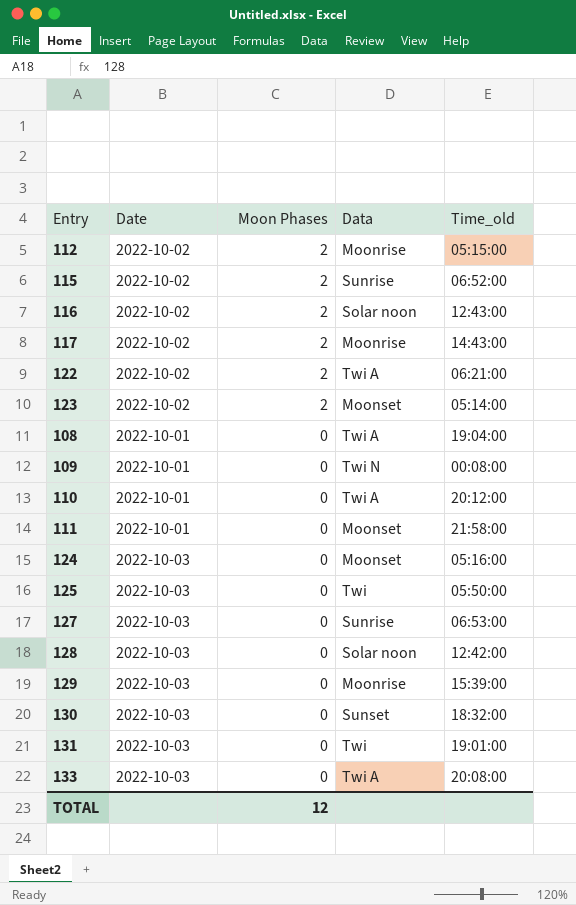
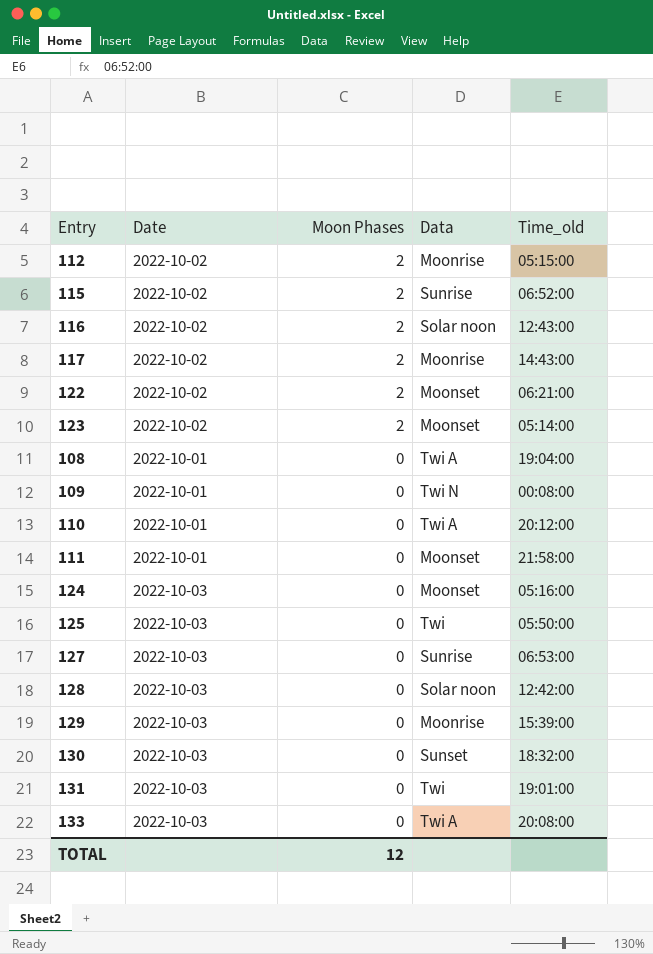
122 | Data: Twi A -> Moonset

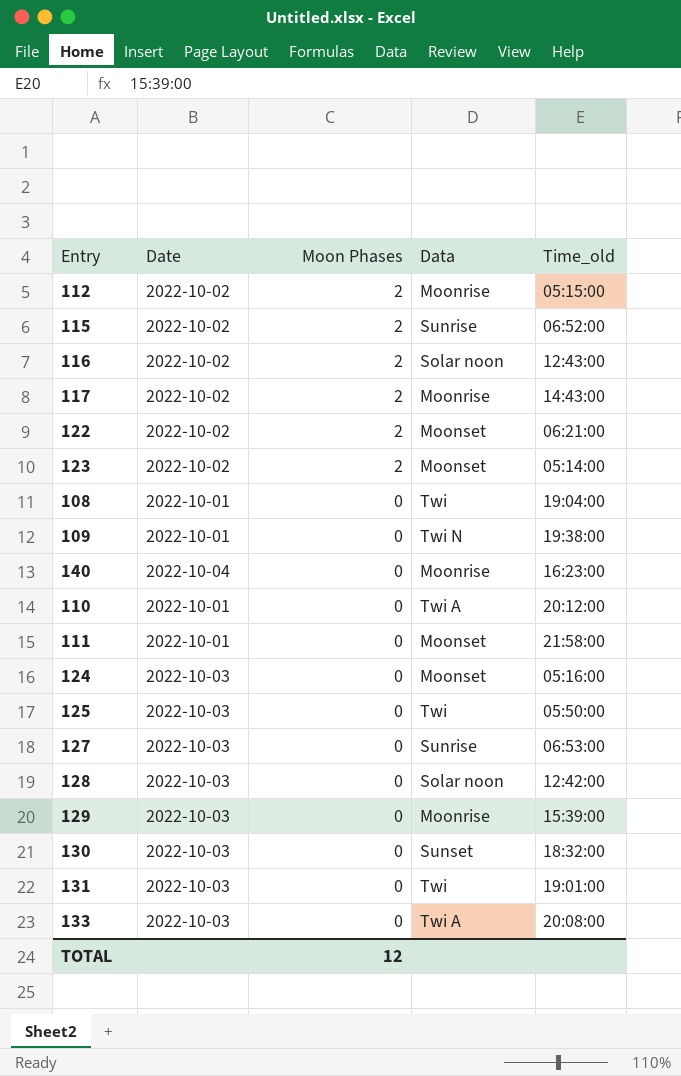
108 | Data: Twi A -> Twi
109 | Time_old: 00:08:00 -> 19:38:00
row 140: none -> 2022-10-04 | 0 | Moonrise | 16:23:00

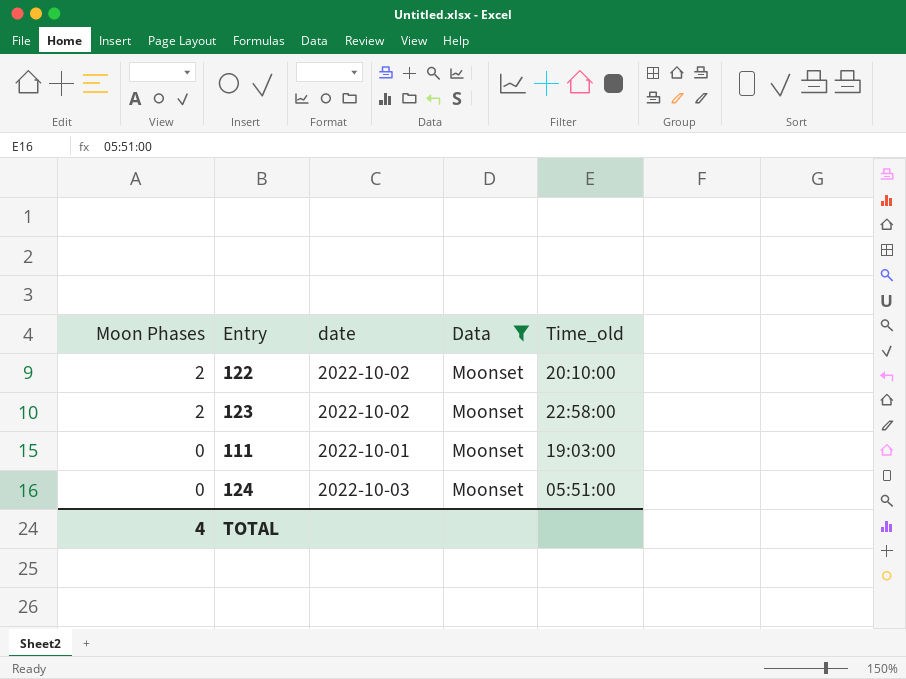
filter: none -> Data = Moonset
column Moon Phases | position: 3 -> 1
column name: Date -> date
122 | Time_old: 06:21:00 -> 20:10:00
123 | Time_old: 05:14:00 -> 22:58:00
111 | Time_old: 21:58:00 -> 19:03:00
124 | Time_old: 05:16:00 -> 05:51:00
TOTAL | Moon Phases: 12 -> 4

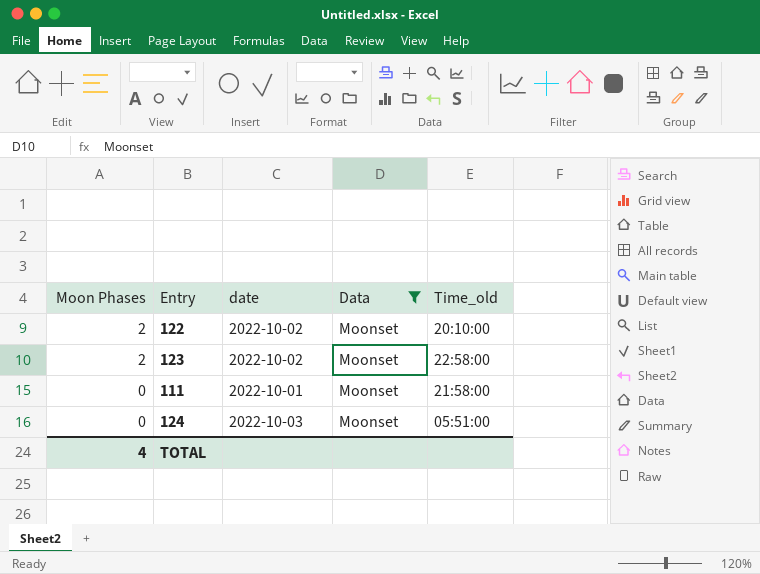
111 | Time_old: 19:03:00 -> 21:58:00

